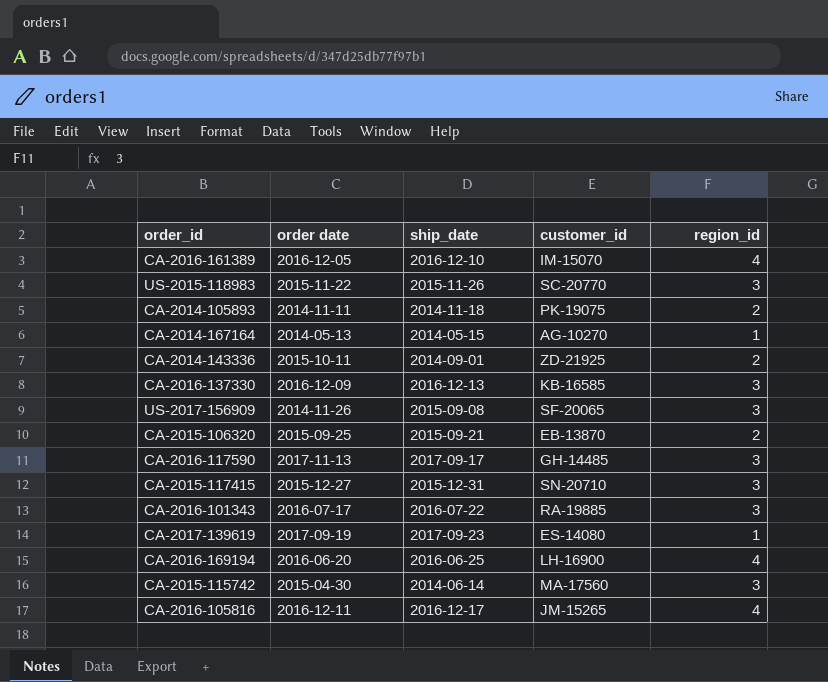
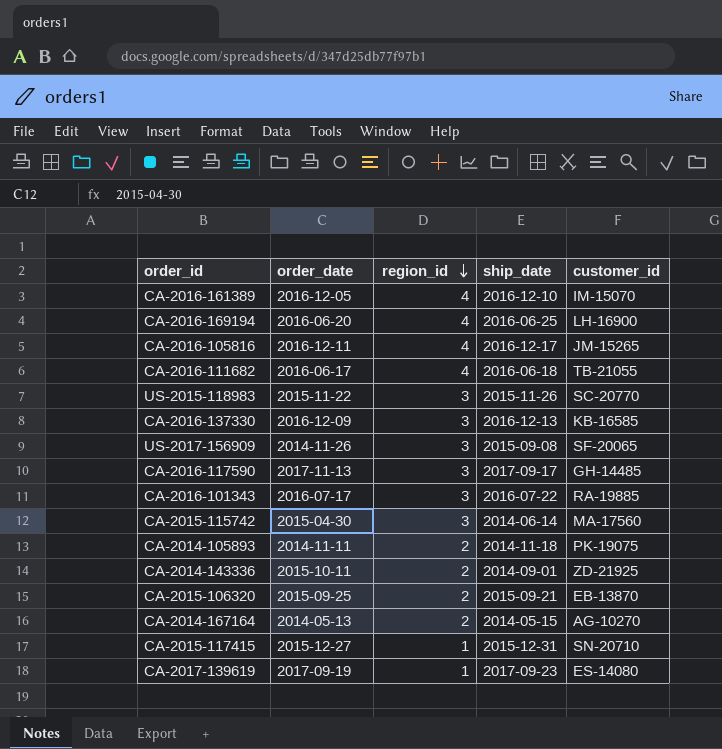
row order: none -> region_id descending
column name: order date -> order_date
column region_id | position: 5 -> 3
row CA-2016-111682: none -> 2016-06-17 | 4 | 2016-06-18 | TB-21055
CA-2014-167164 | region_id: 1 -> 2
CA-2015-117415 | region_id: 3 -> 1

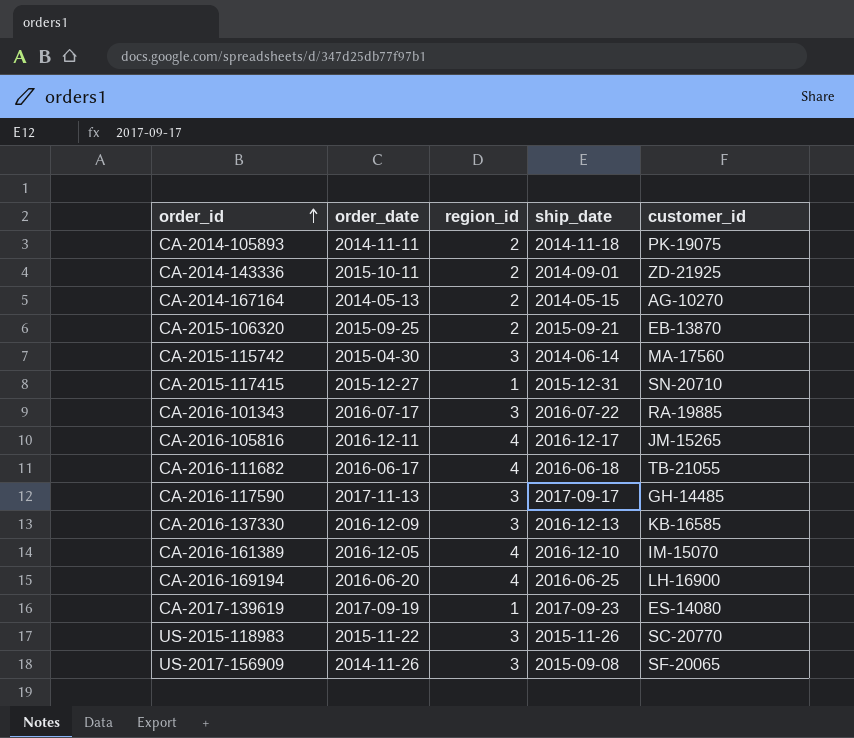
row order: region_id descending -> order_id ascending

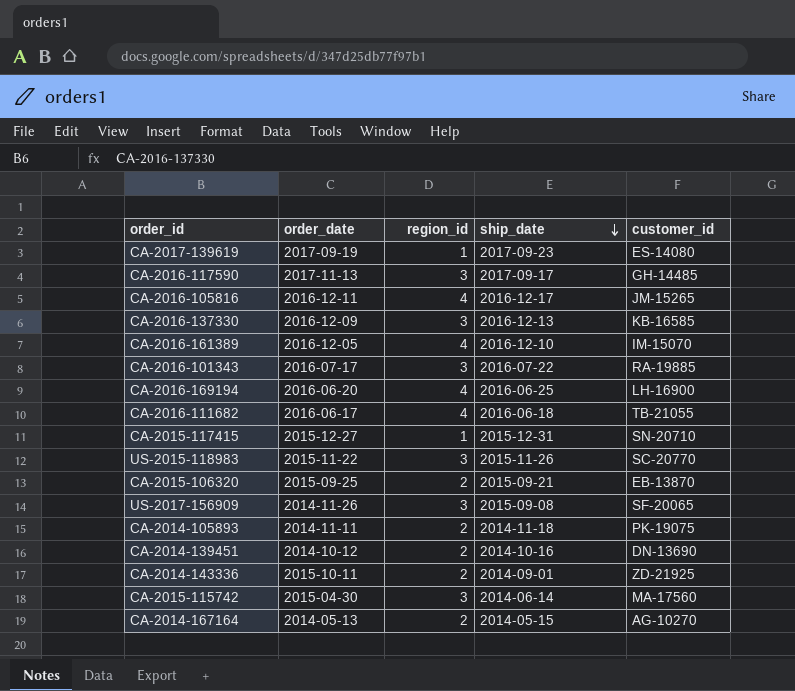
row order: order_id ascending -> ship_date descending
row CA-2014-139451: none -> 2014-10-12 | 2 | 2014-10-16 | DN-13690

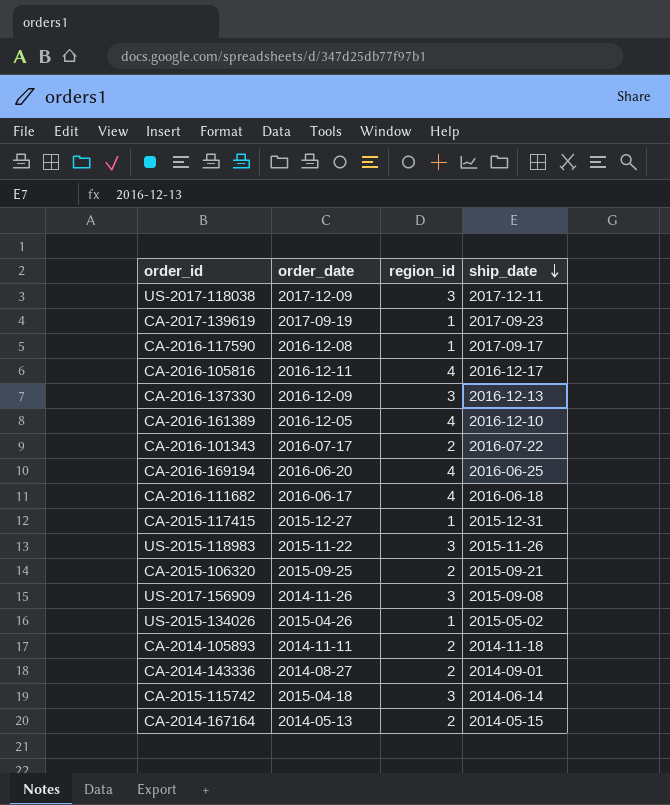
column customer_id | position: 5 -> none
row CA-2014-139451: 2014-10-12 | 2 | 2014-10-16 | DN-13690 -> none
row US-2017-118038: none -> 2017-12-09 | 3 | 2017-12-11
CA-2016-117590 | order_date: 2017-11-13 -> 2016-12-08
CA-2016-117590 | region_id: 3 -> 1
CA-2016-101343 | region_id: 3 -> 2
row US-2015-134026: none -> 2015-04-26 | 1 | 2015-05-02
CA-2014-143336 | order_date: 2015-10-11 -> 2014-08-27
CA-2015-115742 | order_date: 2015-04-30 -> 2015-04-18

